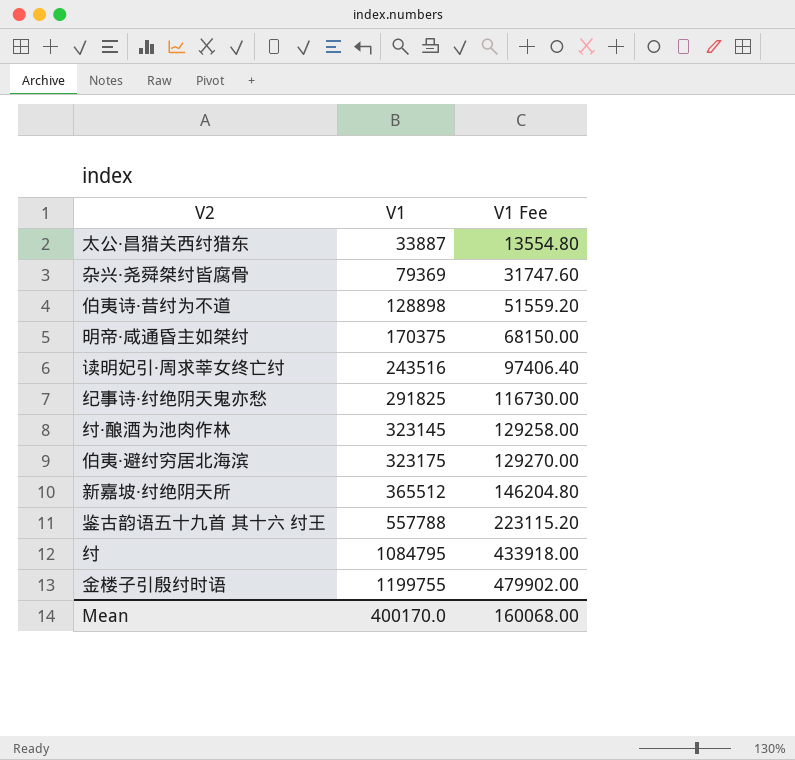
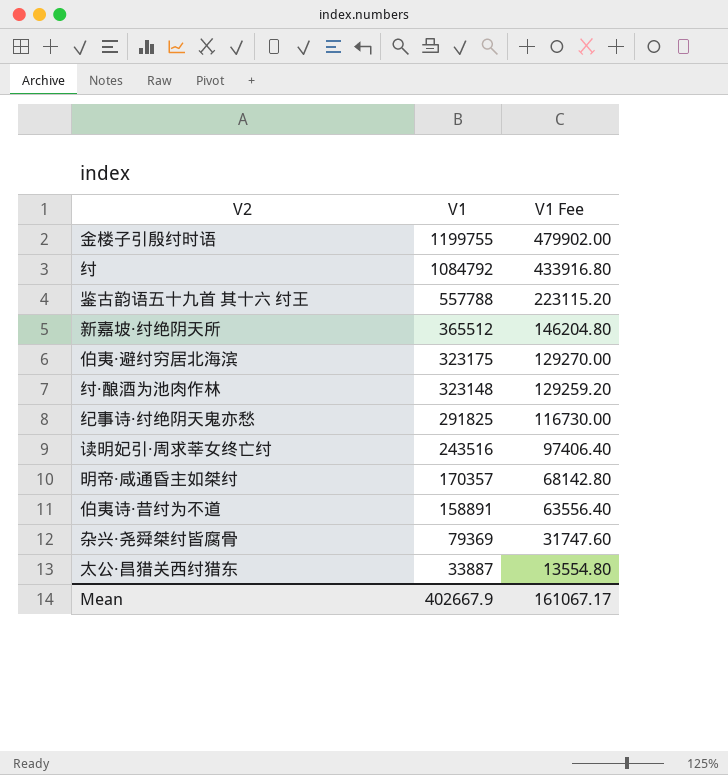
row order: V1 ascending -> V1 descending
纣 | V1: 1084795 -> 1084792
纣 | V1 Fee: 433918.00 -> 433916.80
纣·酿酒为池肉作林 | V1: 323145 -> 323148
纣·酿酒为池肉作林 | V1 Fee: 129258.00 -> 129259.20
明帝·咸通昏主如桀纣 | V1: 170375 -> 170357
明帝·咸通昏主如桀纣 | V1 Fee: 68150.00 -> 68142.80
伯夷诗·昔纣为不道 | V1: 128898 -> 158891
伯夷诗·昔纣为不道 | V1 Fee: 51559.20 -> 63556.40
Mean | V1: 400170.0 -> 402667.9
Mean | V1 Fee: 160068.00 -> 161067.17

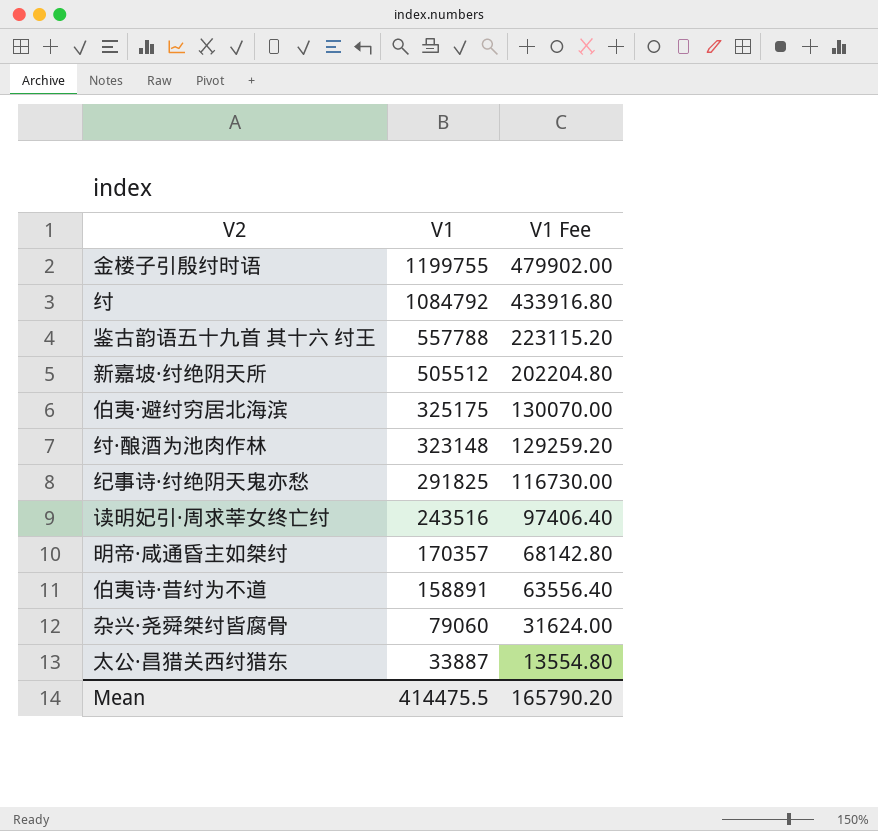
新嘉坡·纣绝阴天所 | V1: 365512 -> 505512
新嘉坡·纣绝阴天所 | V1 Fee: 146204.80 -> 202204.80
伯夷·避纣穷居北海滨 | V1: 323175 -> 325175
伯夷·避纣穷居北海滨 | V1 Fee: 129270.00 -> 130070.00
杂兴·尧舜桀纣皆腐骨 | V1: 79369 -> 79060
杂兴·尧舜桀纣皆腐骨 | V1 Fee: 31747.60 -> 31624.00
Mean | V1: 402667.9 -> 414475.5
Mean | V1 Fee: 161067.17 -> 165790.20

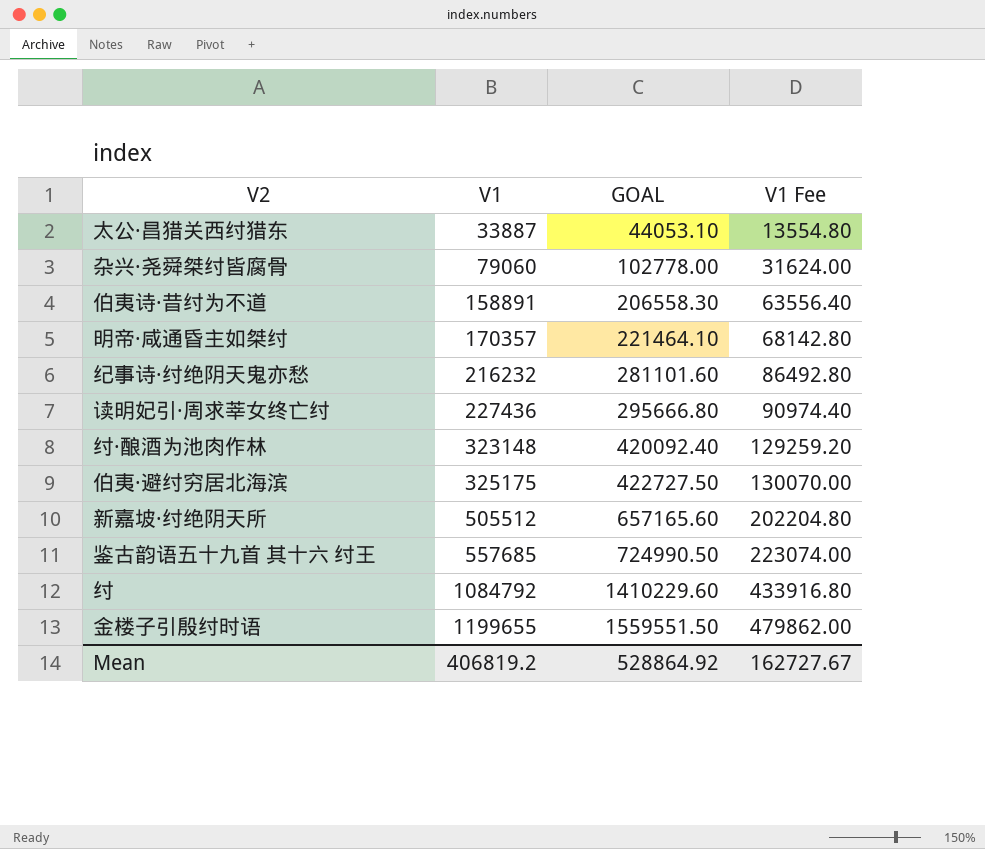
row order: V1 descending -> V1 ascending
column GOAL | formula: none -> [V1] * 1.3
纪事诗·纣绝阴天鬼亦愁 | V1: 291825 -> 216232
纪事诗·纣绝阴天鬼亦愁 | V1 Fee: 116730.00 -> 86492.80
读明妃引·周求莘女终亡纣 | V1: 243516 -> 227436
读明妃引·周求莘女终亡纣 | V1 Fee: 97406.40 -> 90974.40
鉴古韵语五十九首 其十六 纣王 | V1: 557788 -> 557685
鉴古韵语五十九首 其十六 纣王 | V1 Fee: 223115.20 -> 223074.00
金楼子引殷纣时语 | V1: 1199755 -> 1199655
金楼子引殷纣时语 | V1 Fee: 479902.00 -> 479862.00
Mean | V1: 414475.5 -> 406819.2
Mean | V1 Fee: 165790.20 -> 162727.67

